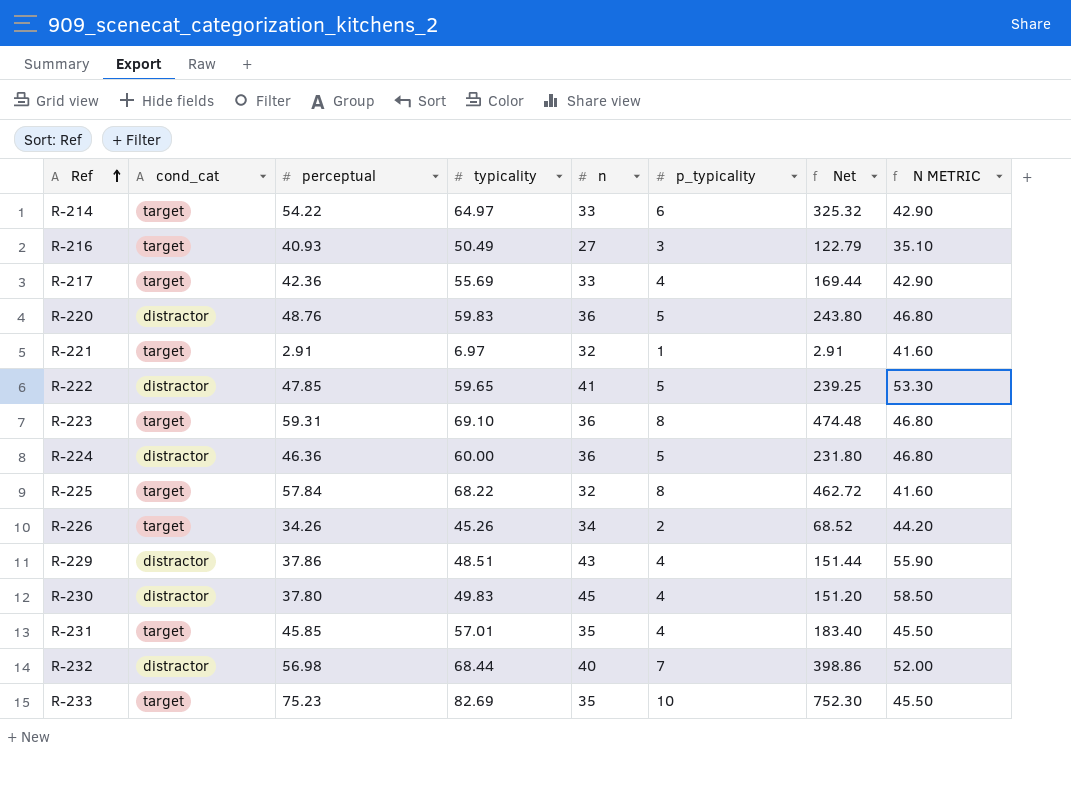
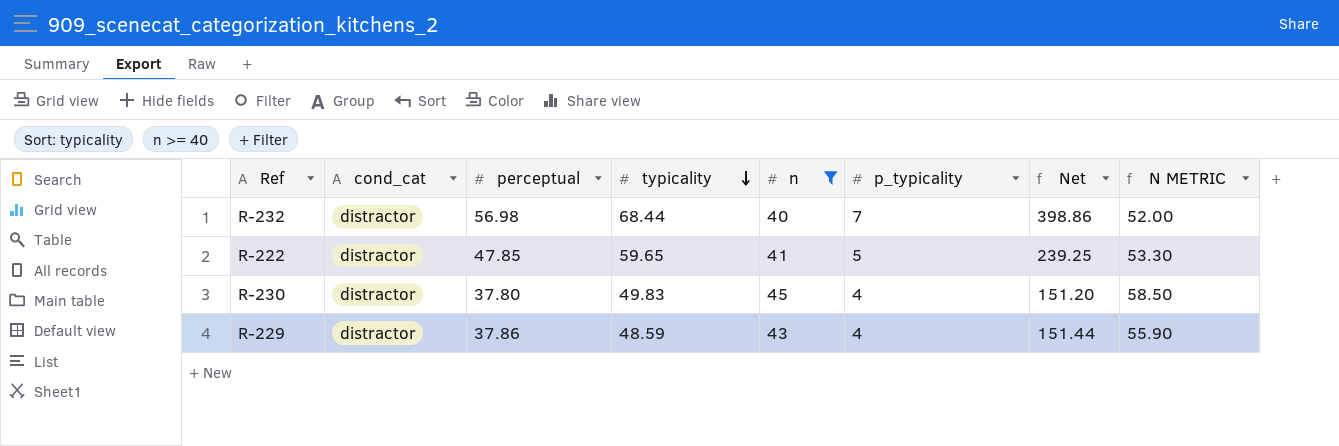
filter: none -> n >= 40
row order: Ref ascending -> typicality descending
R-229 | typicality: 48.51 -> 48.59

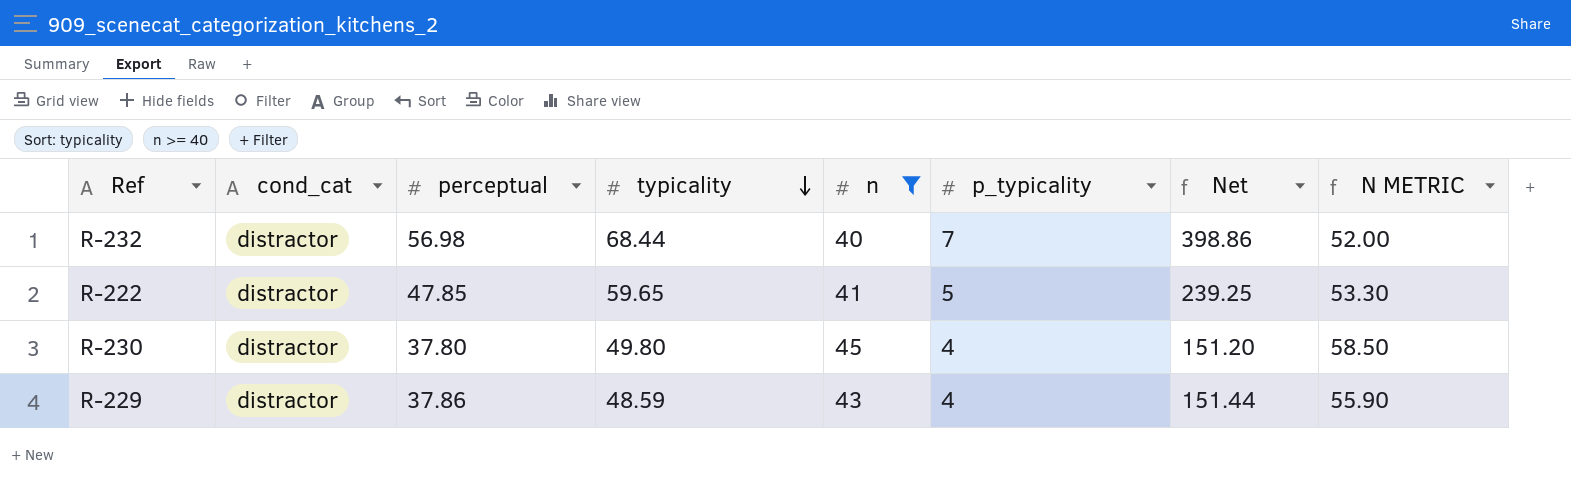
R-230 | typicality: 49.83 -> 49.80

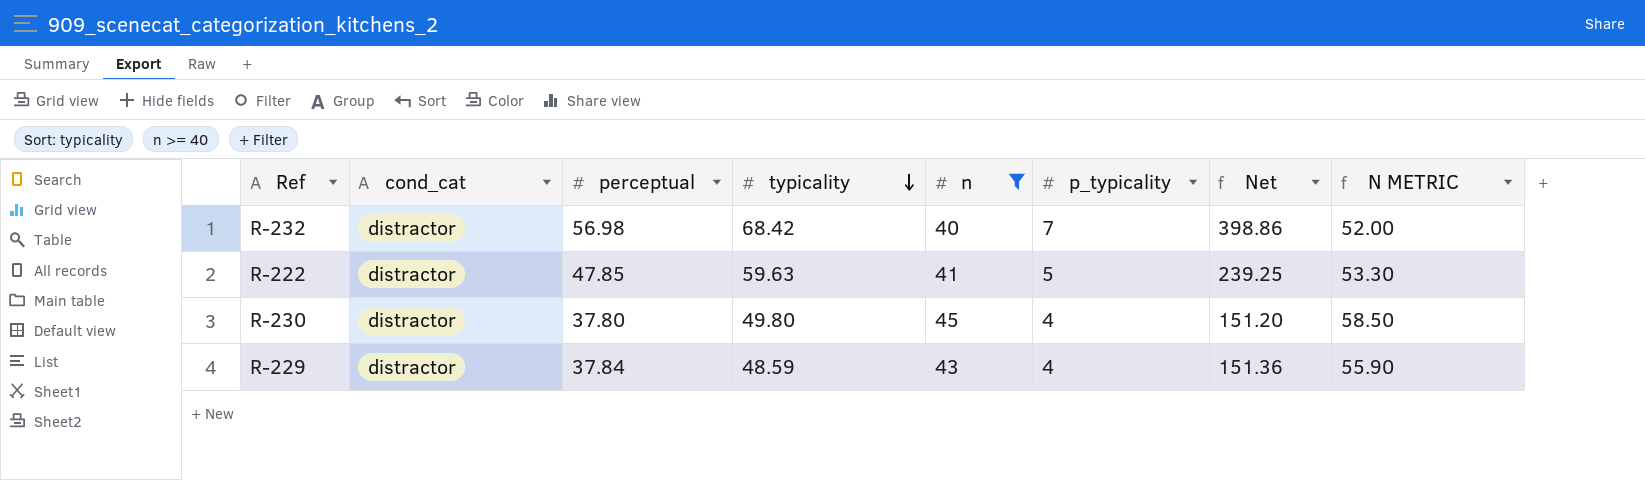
R-232 | typicality: 68.44 -> 68.42
R-222 | typicality: 59.65 -> 59.63
R-229 | perceptual: 37.86 -> 37.84
R-229 | Net: 151.44 -> 151.36

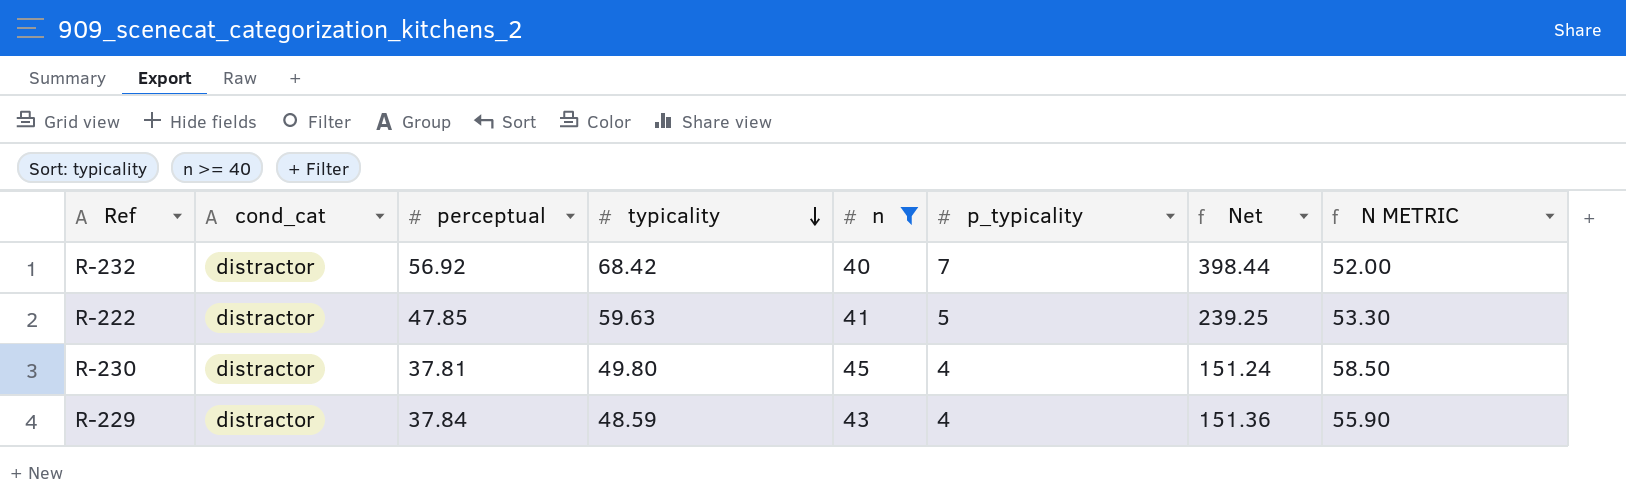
R-232 | perceptual: 56.98 -> 56.92
R-232 | Net: 398.86 -> 398.44
R-230 | perceptual: 37.80 -> 37.81
R-230 | Net: 151.20 -> 151.24

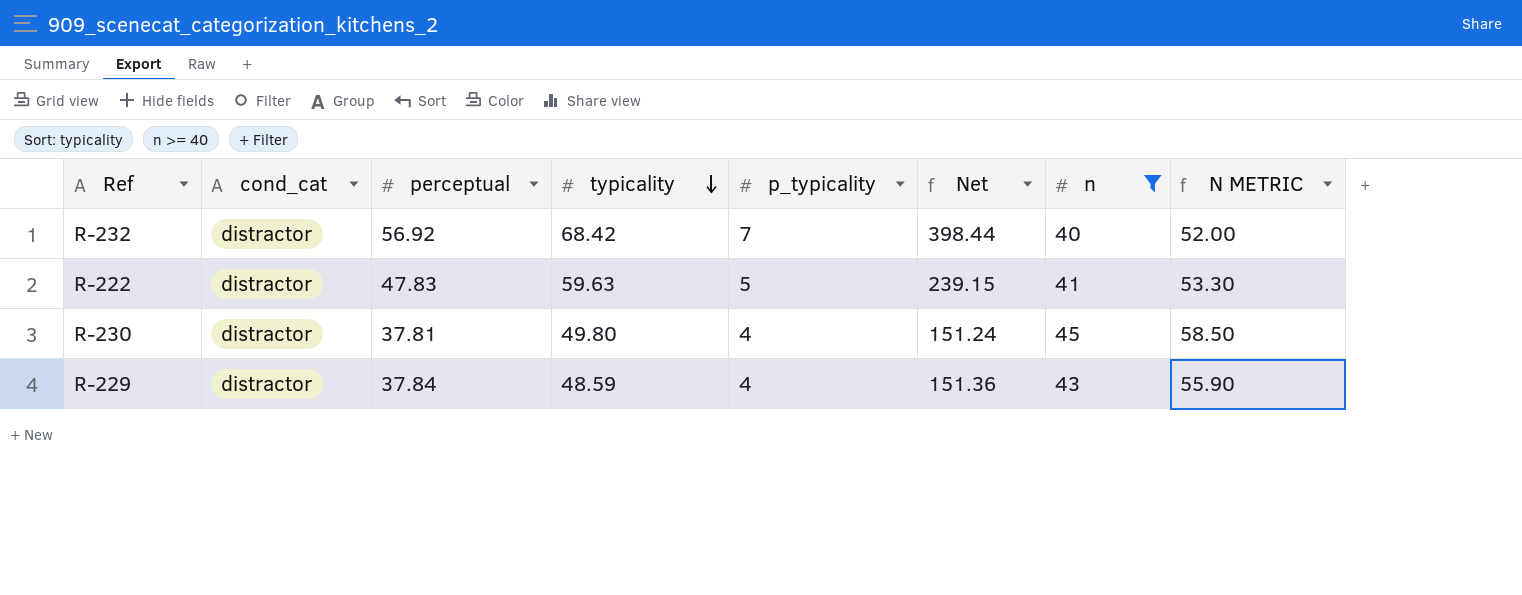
column n | position: 5 -> 7
R-222 | perceptual: 47.85 -> 47.83
R-222 | Net: 239.25 -> 239.15

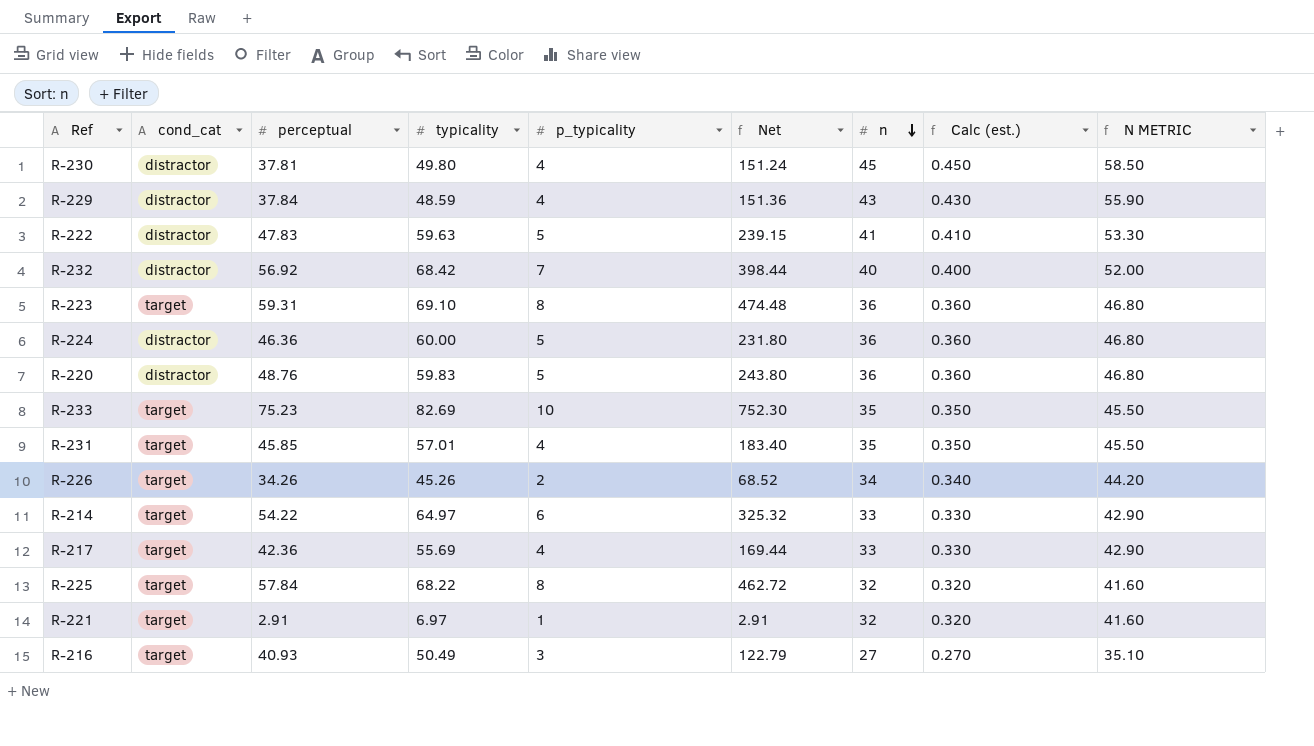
filter: n >= 40 -> none
row order: typicality descending -> n descending
column Calc (est.) | formula: none -> [n] * 0.01

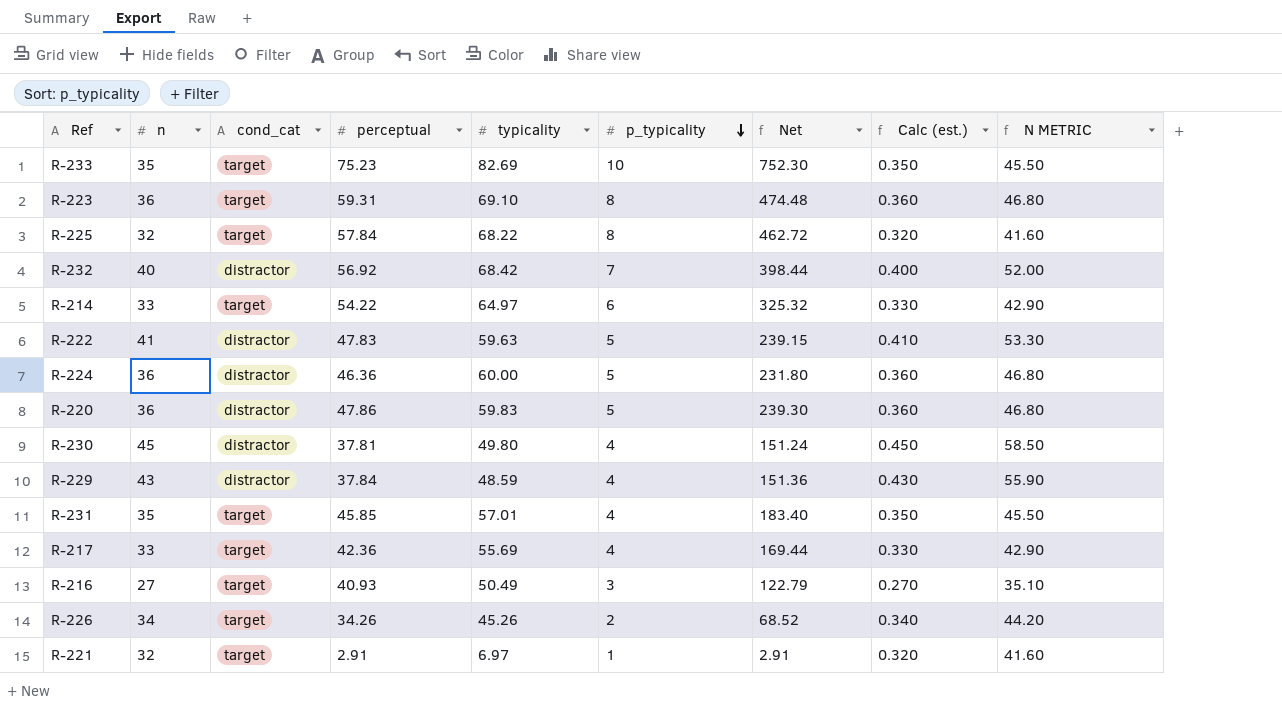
row order: n descending -> p_typicality descending
column n | position: 7 -> 2
R-220 | perceptual: 48.76 -> 47.86
R-220 | Net: 243.80 -> 239.30

